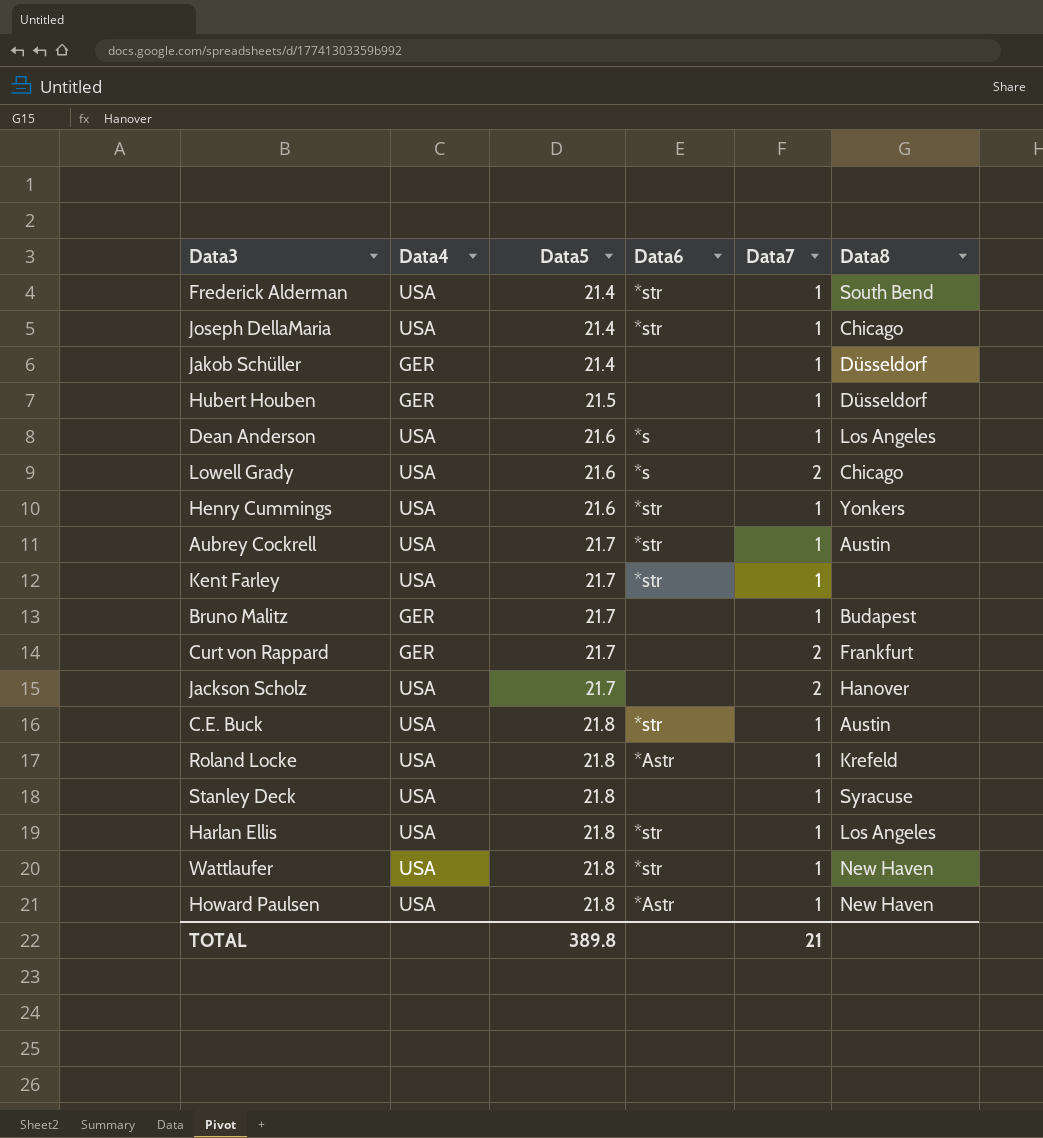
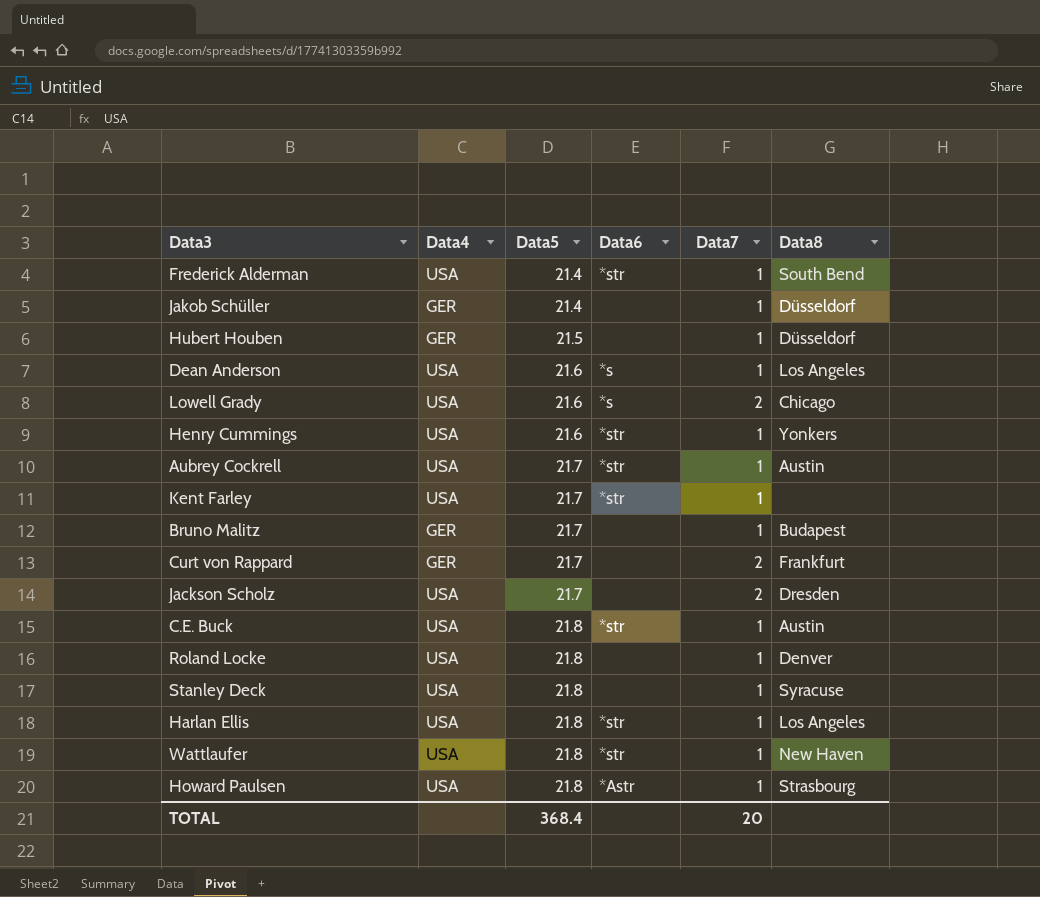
row Joseph DellaMaria: USA | 21.4 | *str | 1 | Chicago -> none
Jackson Scholz | Data8: Hanover -> Dresden
Roland Locke | Data6: *Astr -> none
Roland Locke | Data8: Krefeld -> Denver
Howard Paulsen | Data8: New Haven -> Strasbourg
TOTAL | Data5: 389.8 -> 368.4
TOTAL | Data7: 21 -> 20

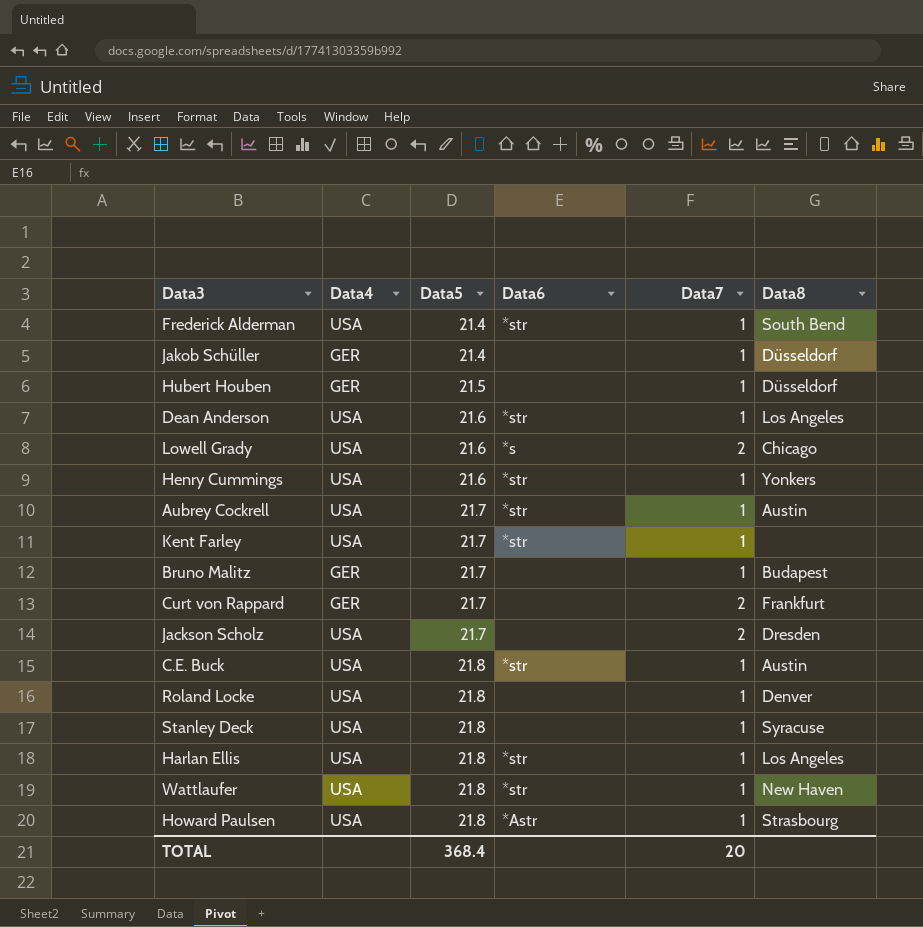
Dean Anderson | Data6: *s -> *str

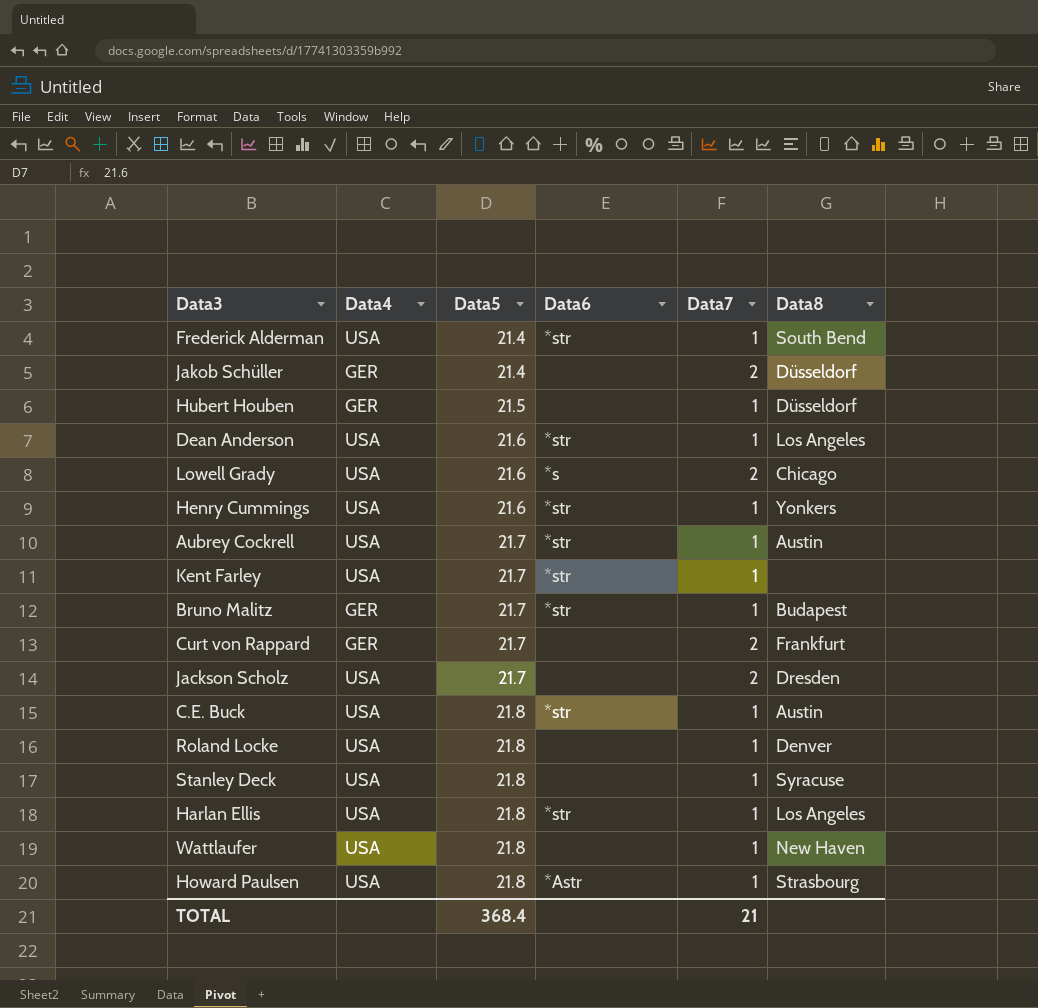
Jakob Schüller | Data7: 1 -> 2
Bruno Malitz | Data6: none -> *str
Wattlaufer | Data6: *str -> none
TOTAL | Data7: 20 -> 21

